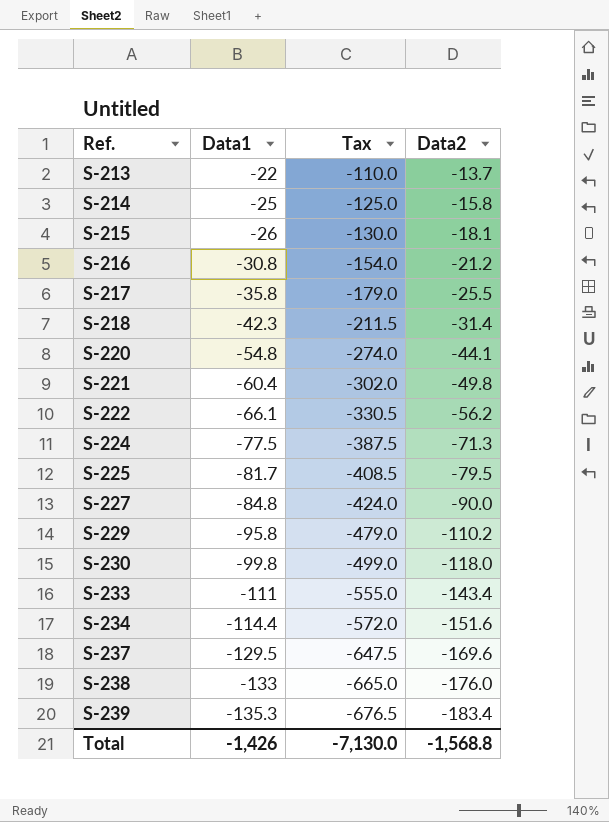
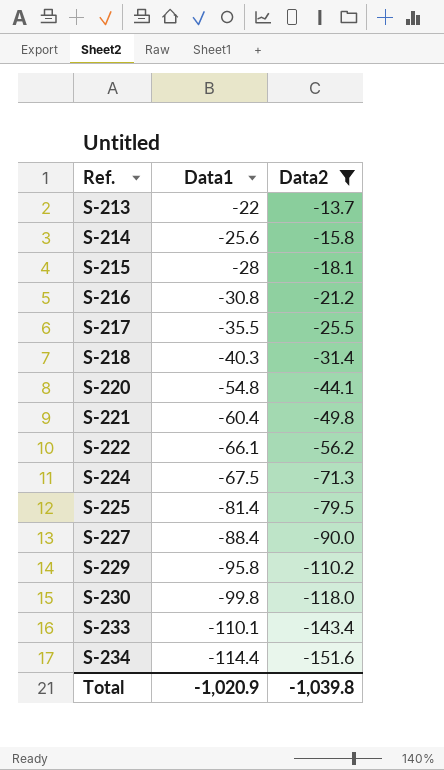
filter: none -> Data2 >= -151.6
column Tax | formula: [Data1] * 5 -> none
S-214 | Data1: -25 -> -25.6
S-215 | Data1: -26 -> -28
S-217 | Data1: -35.8 -> -35.5
S-218 | Data1: -42.3 -> -40.3
S-224 | Data1: -77.5 -> -67.5
S-225 | Data1: -81.7 -> -81.4
S-227 | Data1: -84.8 -> -88.4
S-233 | Data1: -111 -> -110.1
Total | Data1: -1,426 -> -1,020.9
Total | Data2: -1,568.8 -> -1,039.8

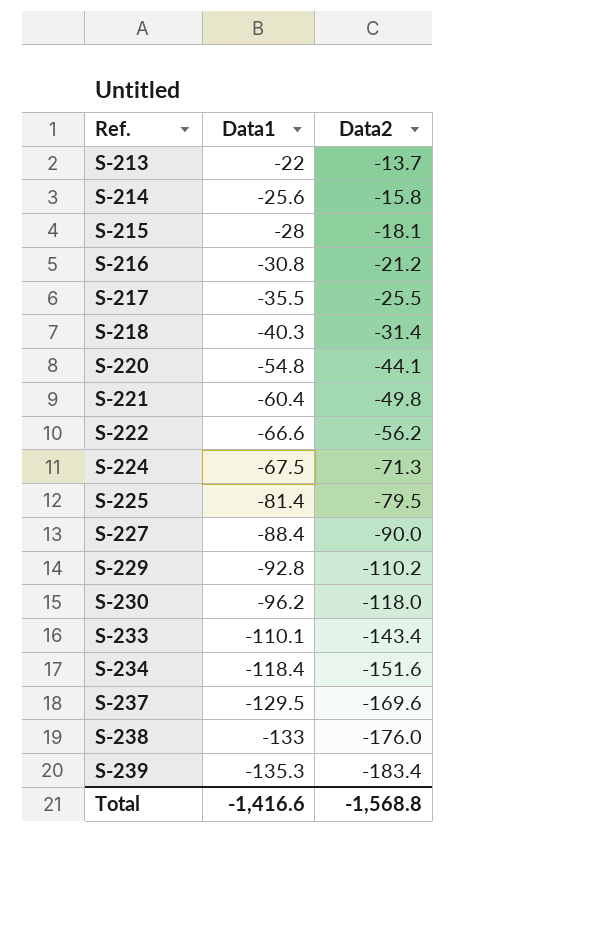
filter: Data2 >= -151.6 -> none
S-222 | Data1: -66.1 -> -66.6
S-229 | Data1: -95.8 -> -92.8
S-230 | Data1: -99.8 -> -96.2
S-234 | Data1: -114.4 -> -118.4
Total | Data1: -1,020.9 -> -1,416.6
Total | Data2: -1,039.8 -> -1,568.8

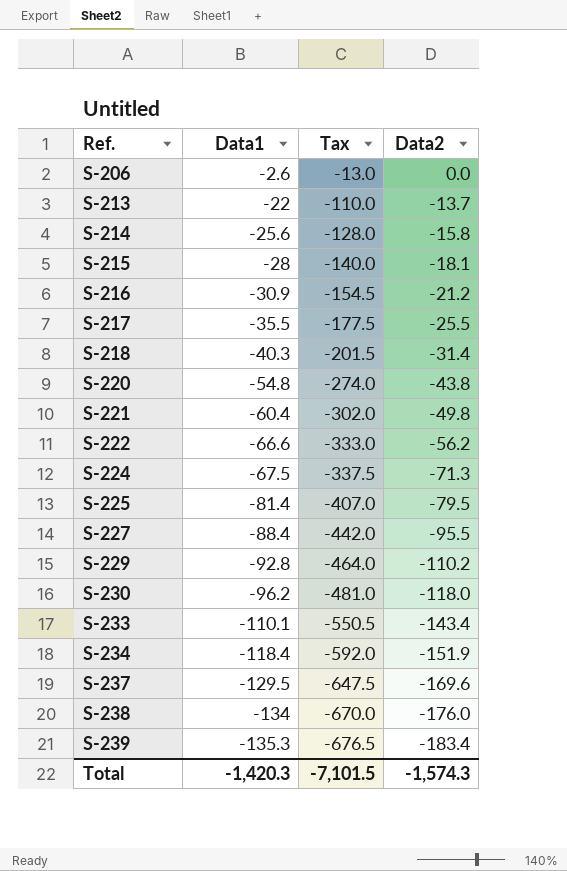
column Tax | formula: none -> [Data1] * 5
row S-206: none -> -2.6 | -13.0 | 0.0
S-216 | Data1: -30.8 -> -30.9
S-220 | Data2: -44.1 -> -43.8
S-227 | Data2: -90.0 -> -95.5
S-234 | Data2: -151.6 -> -151.9
S-238 | Data1: -133 -> -134
Total | Data1: -1,416.6 -> -1,420.3
Total | Data2: -1,568.8 -> -1,574.3

